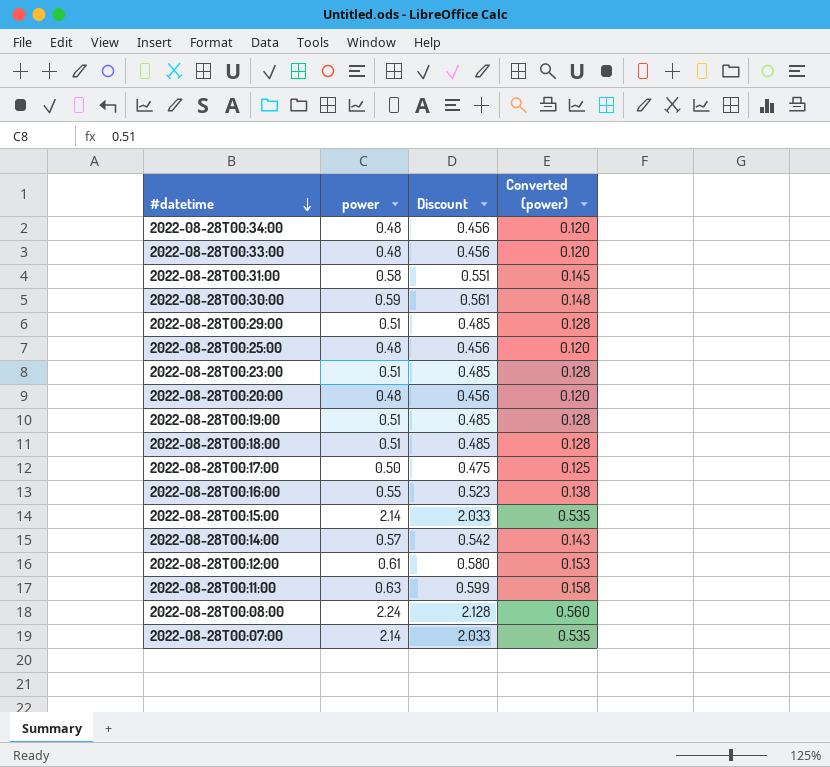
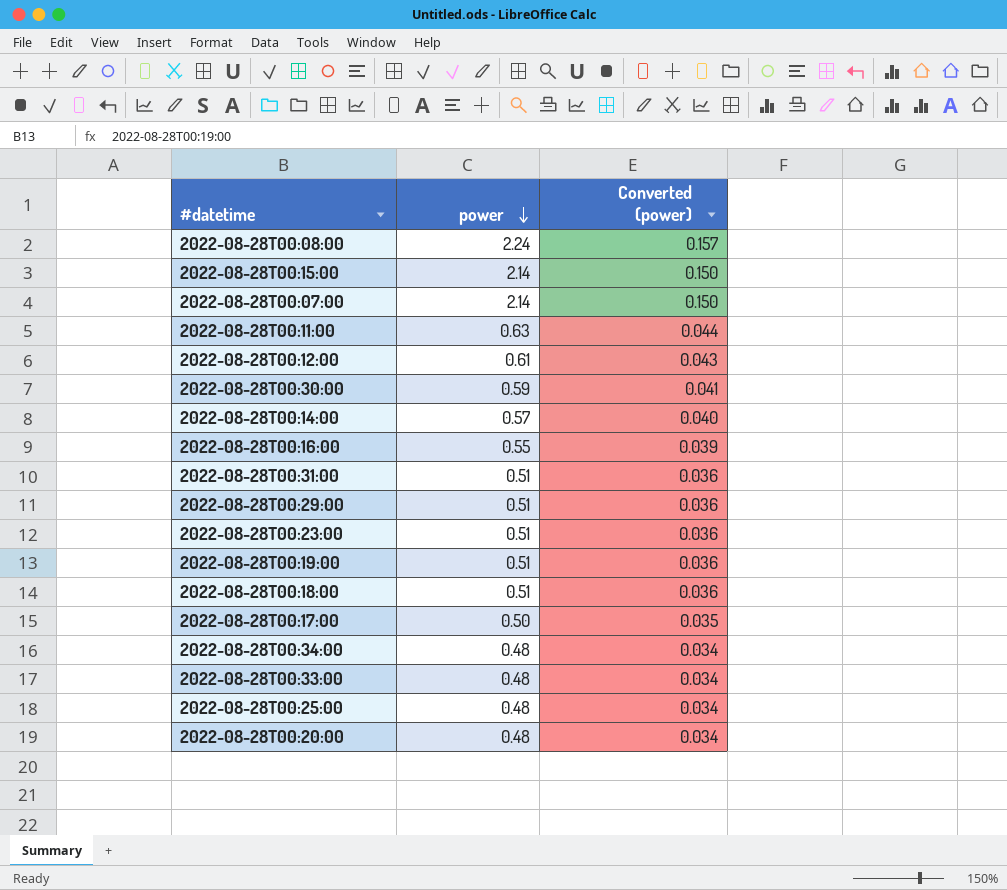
row order: #datetime descending -> power descending
column Discount | formula: [power] * 0.95 -> none
column Converted (power) | formula: [power] * 0.25 -> [power] * 0.07
2022-08-28T00:31:00 | power: 0.58 -> 0.51

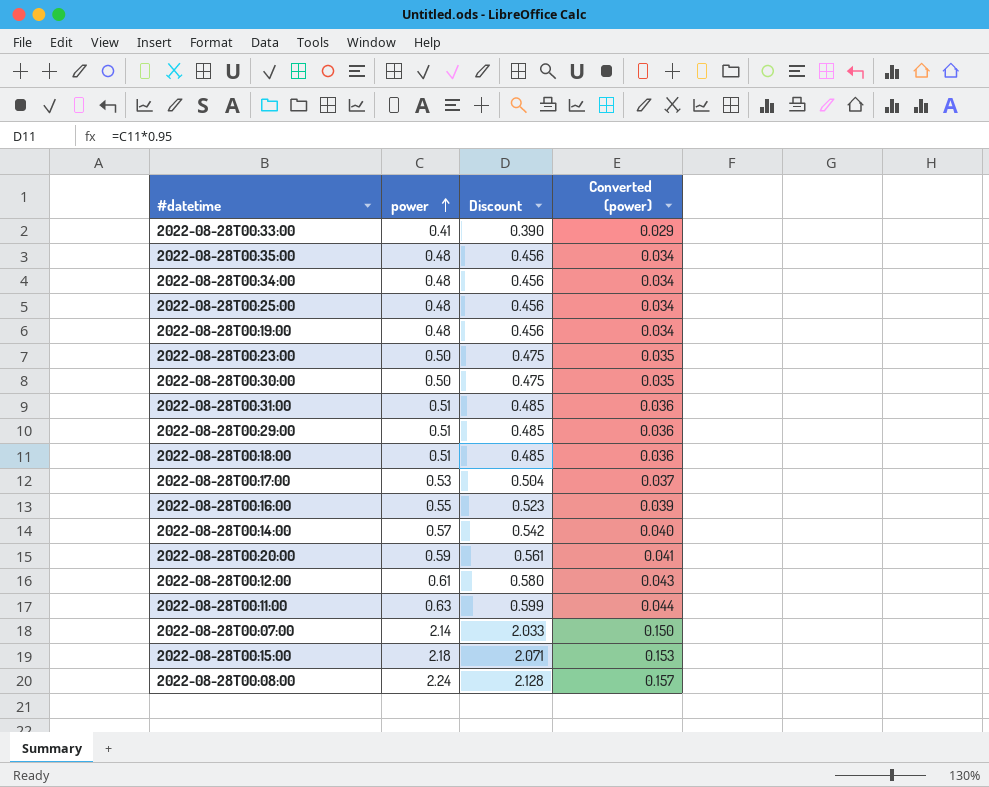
row order: power descending -> power ascending
column Discount | formula: none -> [power] * 0.95
2022-08-28T00:33:00 | power: 0.48 -> 0.41
2022-08-28T00:33:00 | Converted (power): 0.034 -> 0.029
row 2022-08-28T00:35:00: none -> 0.48 | 0.456 | 0.034
2022-08-28T00:19:00 | power: 0.51 -> 0.48
2022-08-28T00:19:00 | Converted (power): 0.036 -> 0.034
2022-08-28T00:23:00 | power: 0.51 -> 0.50
2022-08-28T00:23:00 | Converted (power): 0.036 -> 0.035
2022-08-28T00:30:00 | power: 0.59 -> 0.50
2022-08-28T00:30:00 | Converted (power): 0.041 -> 0.035
2022-08-28T00:17:00 | power: 0.50 -> 0.53
2022-08-28T00:17:00 | Converted (power): 0.035 -> 0.037
2022-08-28T00:20:00 | power: 0.48 -> 0.59
2022-08-28T00:20:00 | Converted (power): 0.034 -> 0.041
2022-08-28T00:15:00 | power: 2.14 -> 2.18
2022-08-28T00:15:00 | Converted (power): 0.150 -> 0.153

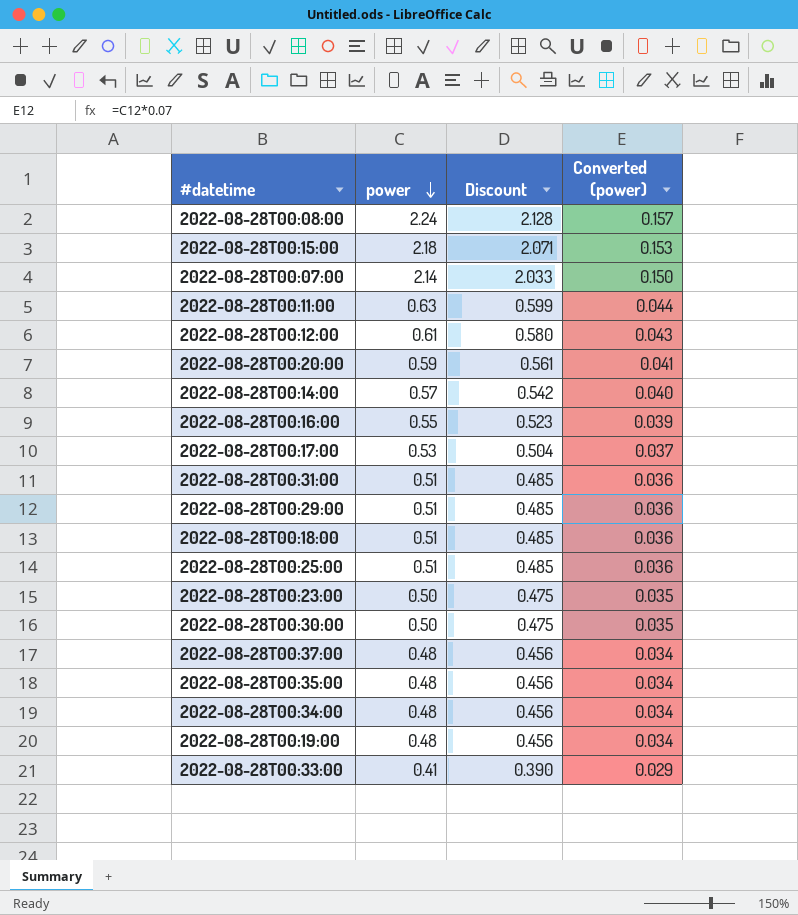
row order: power ascending -> power descending
2022-08-28T00:25:00 | power: 0.48 -> 0.51
2022-08-28T00:25:00 | Discount: 0.456 -> 0.485
2022-08-28T00:25:00 | Converted (power): 0.034 -> 0.036
row 2022-08-28T00:37:00: none -> 0.48 | 0.456 | 0.034

